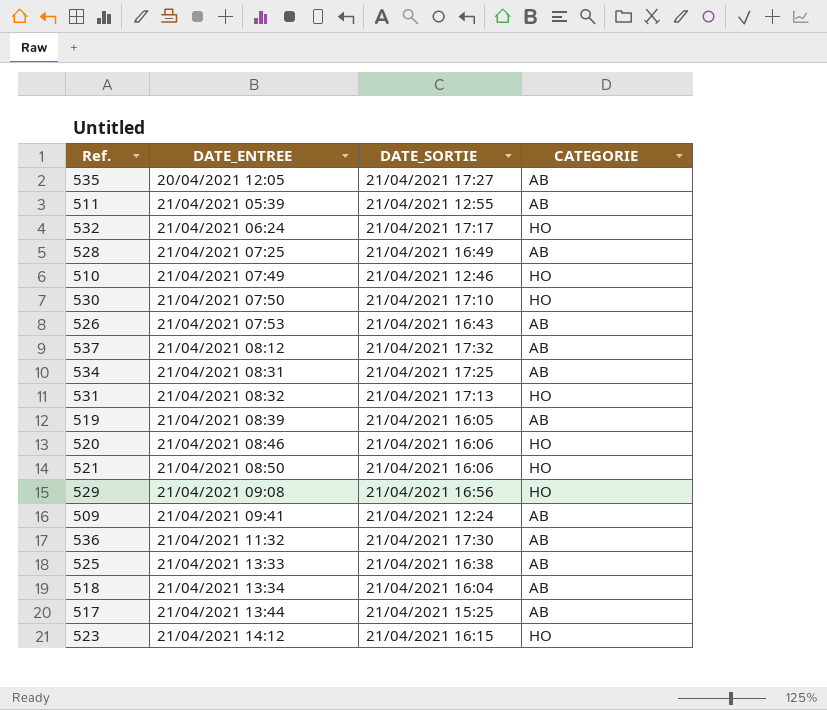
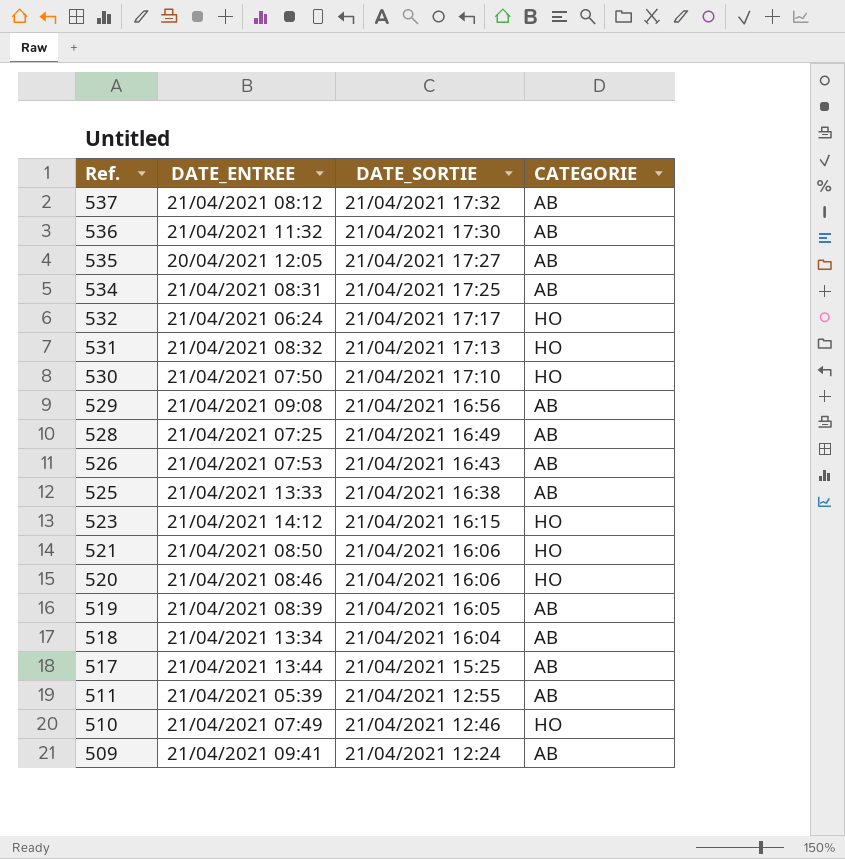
row order: DATE_ENTREE ascending -> Ref. descending
529 | CATEGORIE: HO -> AB

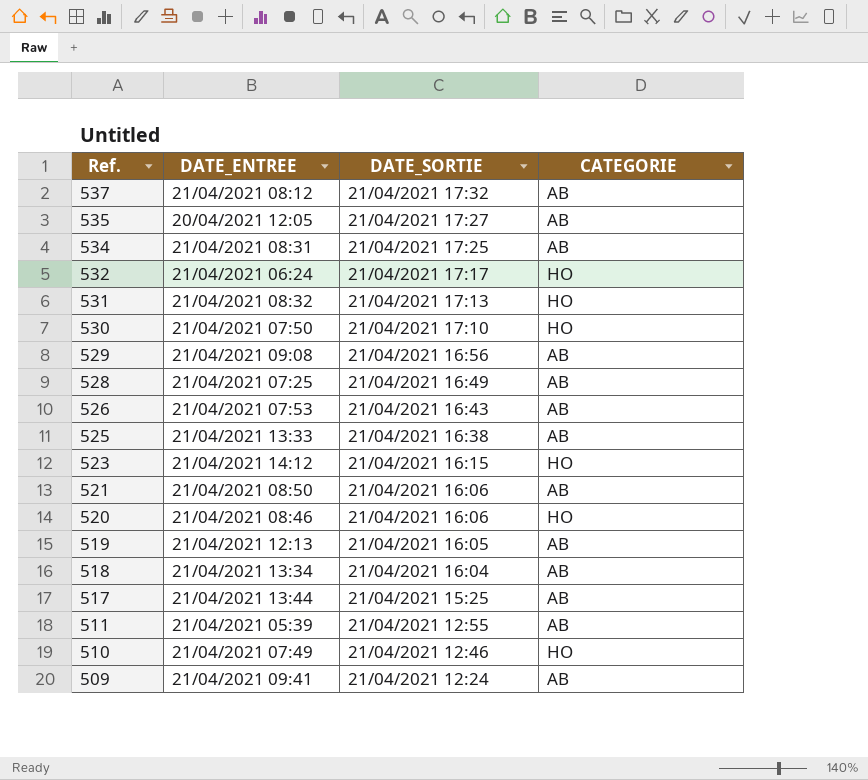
row 536: 21/04/2021 11:32 | 21/04/2021 17:30 | AB -> none
521 | CATEGORIE: HO -> AB
519 | DATE_ENTREE: 21/04/2021 08:39 -> 21/04/2021 12:13

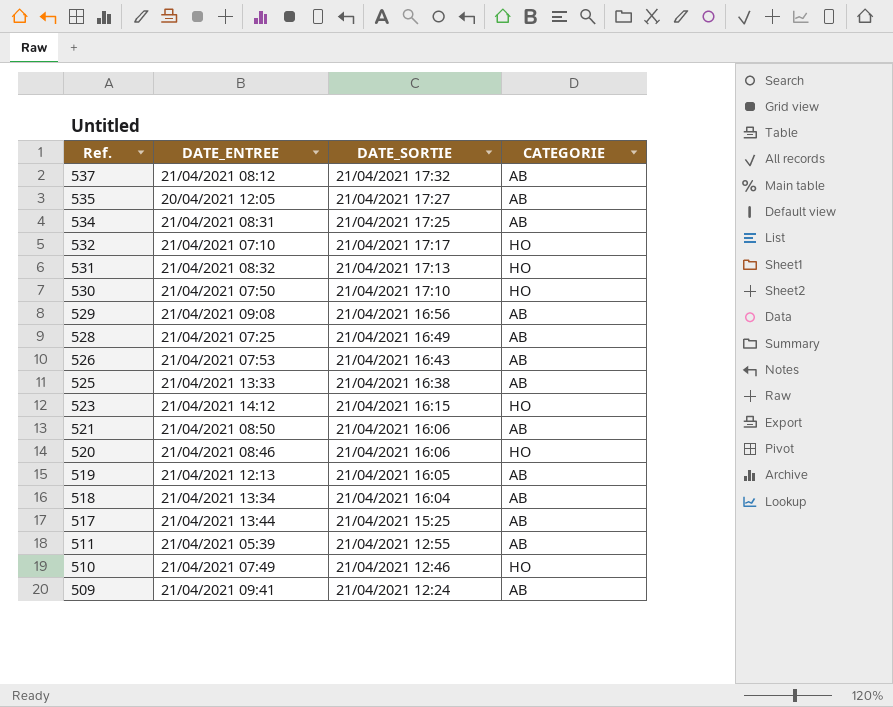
532 | DATE_ENTREE: 21/04/2021 06:24 -> 21/04/2021 07:10

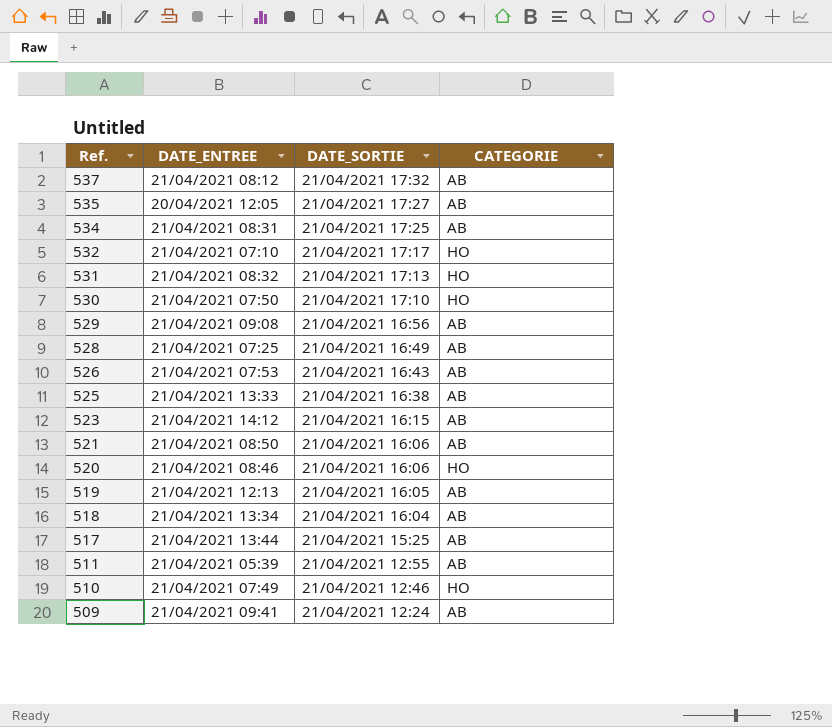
523 | CATEGORIE: HO -> AB

